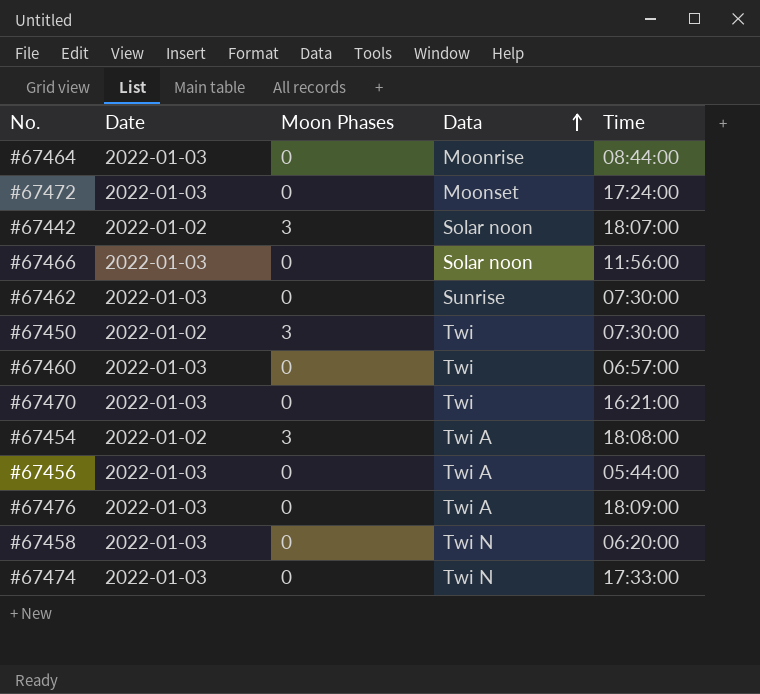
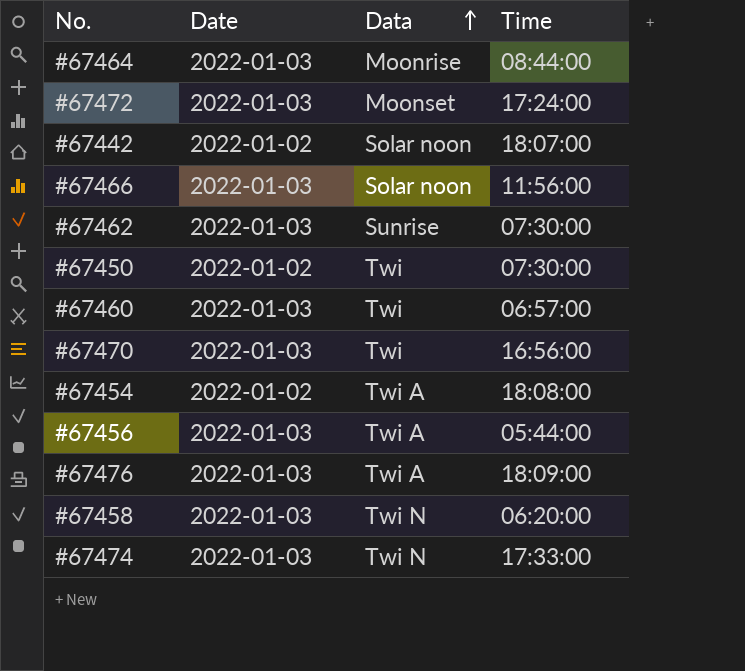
column Moon Phases | position: 3 -> none
#67470 | Time: 16:21:00 -> 16:56:00

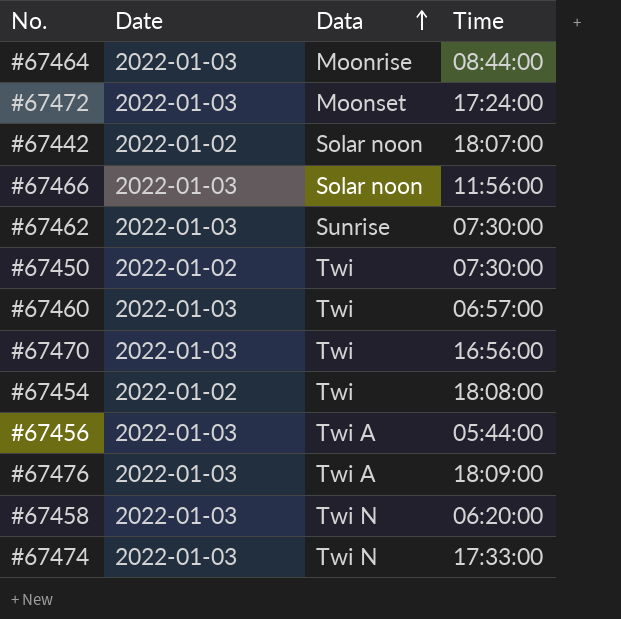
#67454 | Data: Twi A -> Twi

